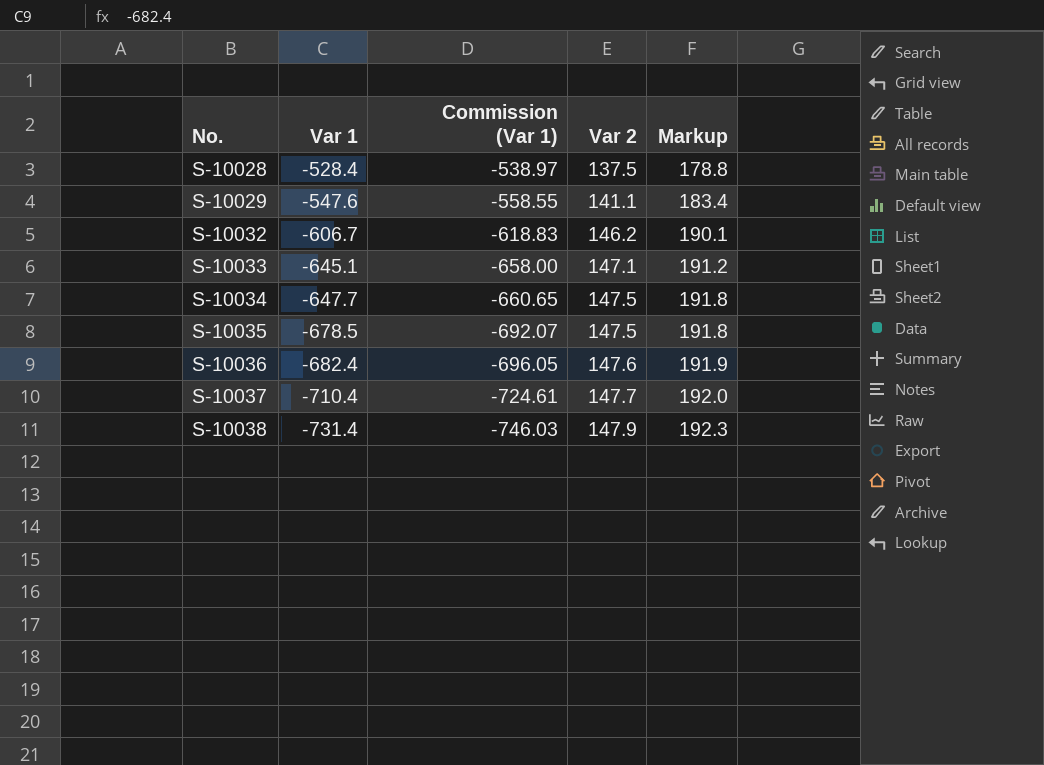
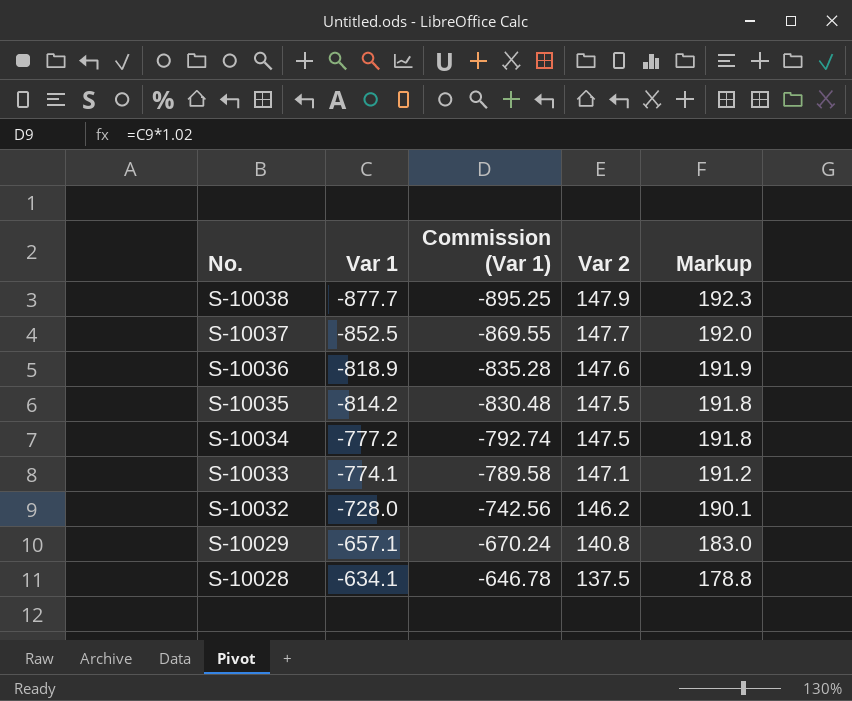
row order: No. ascending -> No. descending
S-10038 | Var 1: -731.4 -> -877.7
S-10038 | Commission (Var 1): -746.03 -> -895.25
S-10037 | Var 1: -710.4 -> -852.5
S-10037 | Commission (Var 1): -724.61 -> -869.55
S-10036 | Var 1: -682.4 -> -818.9
S-10036 | Commission (Var 1): -696.05 -> -835.28
S-10035 | Var 1: -678.5 -> -814.2
S-10035 | Commission (Var 1): -692.07 -> -830.48
S-10034 | Var 1: -647.7 -> -777.2
S-10034 | Commission (Var 1): -660.65 -> -792.74
S-10033 | Var 1: -645.1 -> -774.1
S-10033 | Commission (Var 1): -658.00 -> -789.58
S-10032 | Var 1: -606.7 -> -728.0
S-10032 | Commission (Var 1): -618.83 -> -742.56
S-10029 | Var 1: -547.6 -> -657.1
S-10029 | Commission (Var 1): -558.55 -> -670.24
S-10029 | Var 2: 141.1 -> 140.8
S-10029 | Markup: 183.4 -> 183.0
S-10028 | Var 1: -528.4 -> -634.1
S-10028 | Commission (Var 1): -538.97 -> -646.78

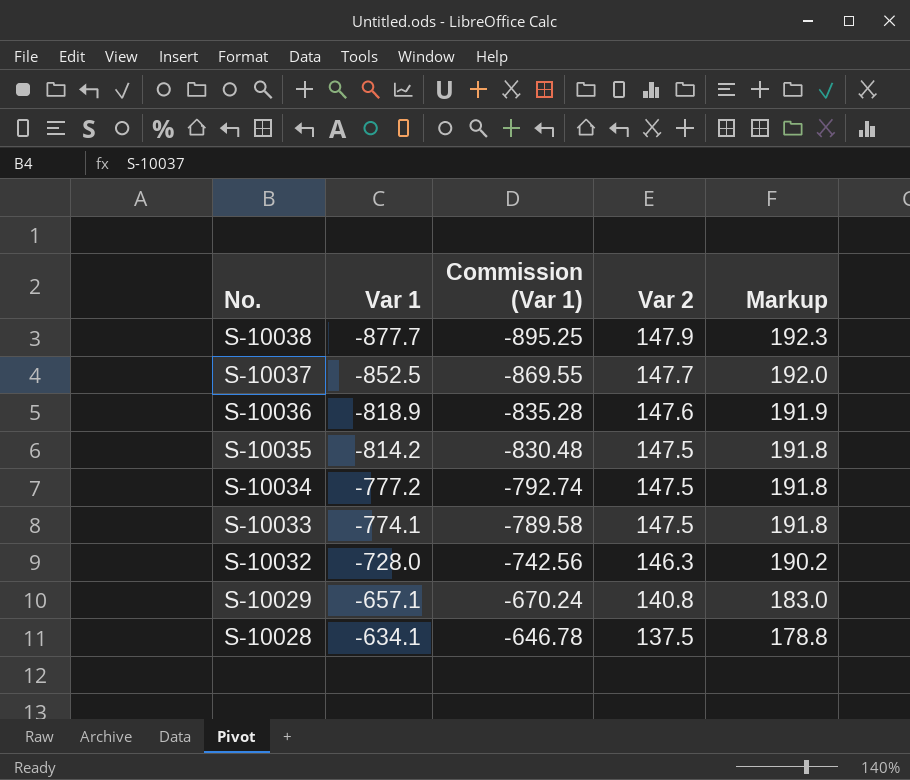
S-10033 | Var 2: 147.1 -> 147.5
S-10033 | Markup: 191.2 -> 191.8
S-10032 | Var 2: 146.2 -> 146.3
S-10032 | Markup: 190.1 -> 190.2

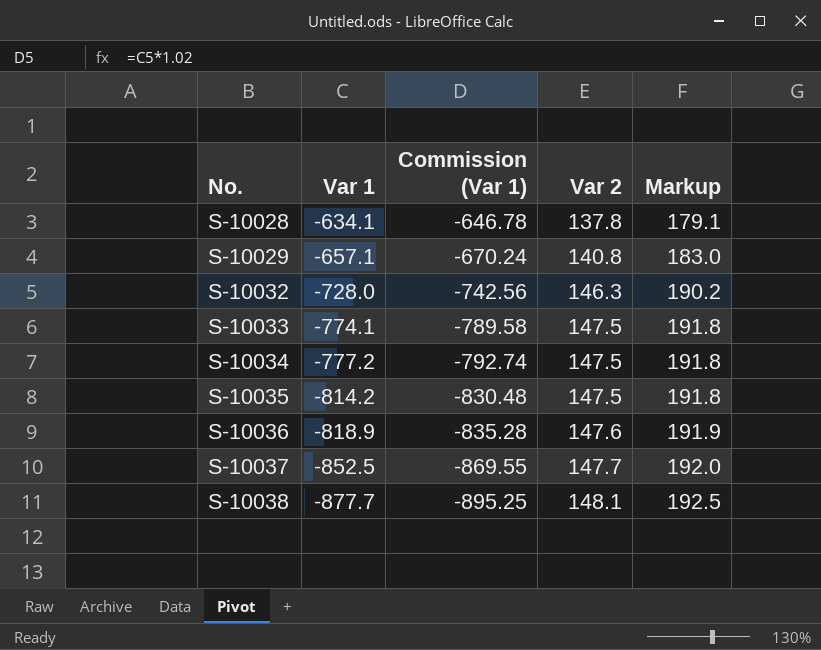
row order: No. descending -> No. ascending
S-10028 | Var 2: 137.5 -> 137.8
S-10028 | Markup: 178.8 -> 179.1
S-10038 | Var 2: 147.9 -> 148.1
S-10038 | Markup: 192.3 -> 192.5

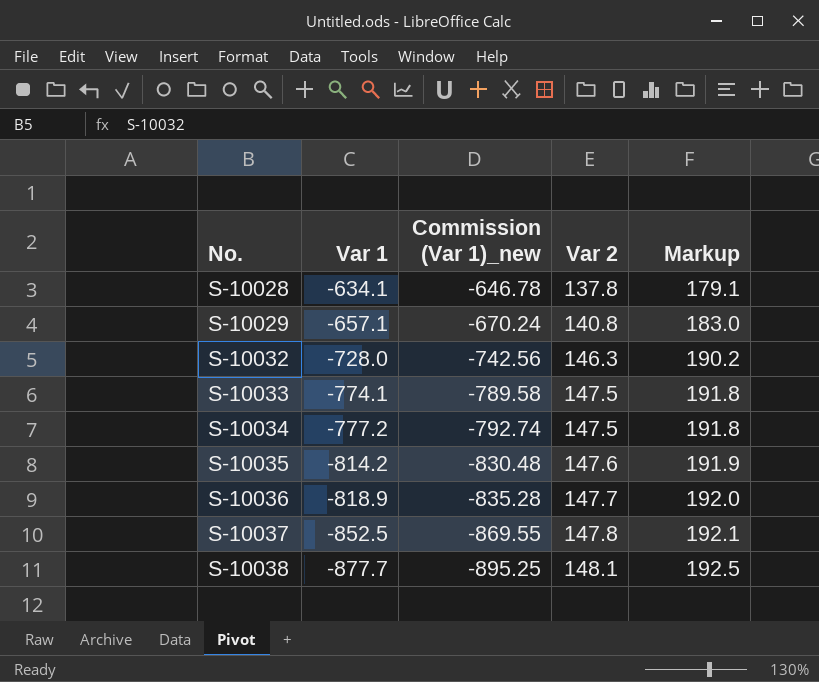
column name: Commission (Var 1) -> Commission (Var 1)_new
S-10035 | Var 2: 147.5 -> 147.6
S-10035 | Markup: 191.8 -> 191.9
S-10036 | Var 2: 147.6 -> 147.7
S-10036 | Markup: 191.9 -> 192.0
S-10037 | Var 2: 147.7 -> 147.8
S-10037 | Markup: 192.0 -> 192.1

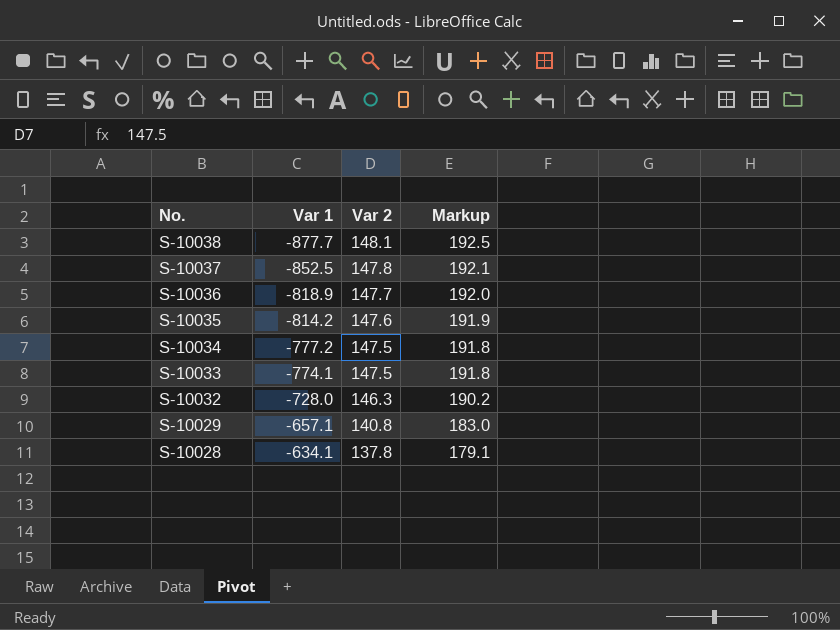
row order: No. ascending -> No. descending
column Commission (Var 1)_new | formula: [Var 1] * 1.02 -> none

